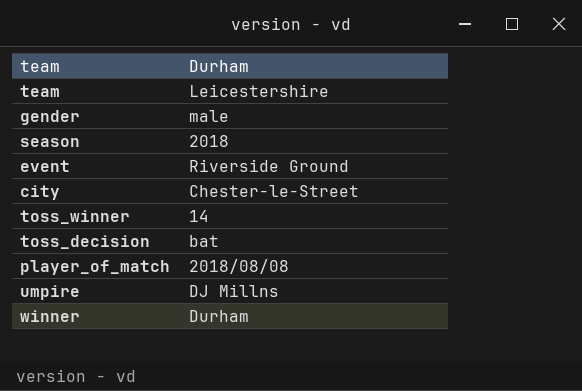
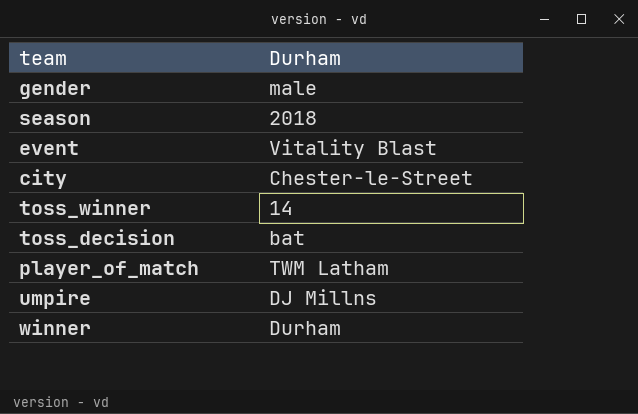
row team: Leicestershire -> none
event | Durham: Riverside Ground -> Vitality Blast
player_of_match | Durham: 2018/08/08 -> TWM Latham

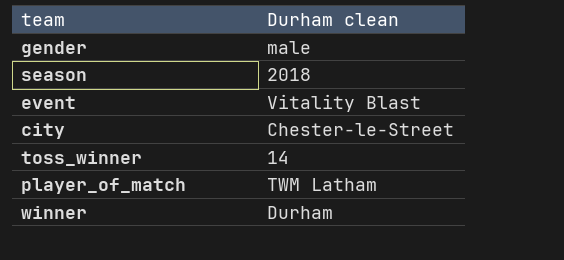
column name: Durham -> Durham clean
row toss_decision: bat -> none
row umpire: DJ Millns -> none

